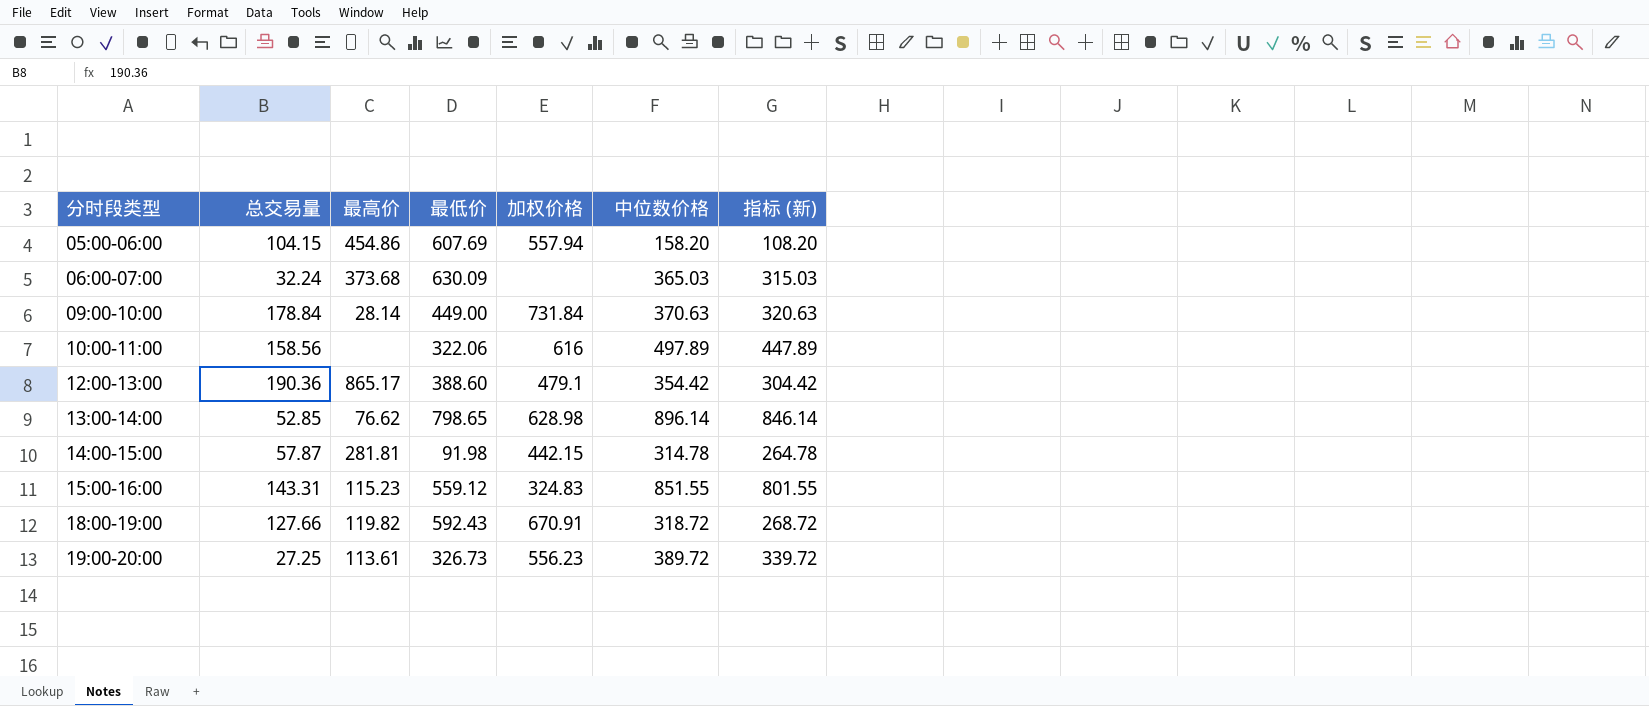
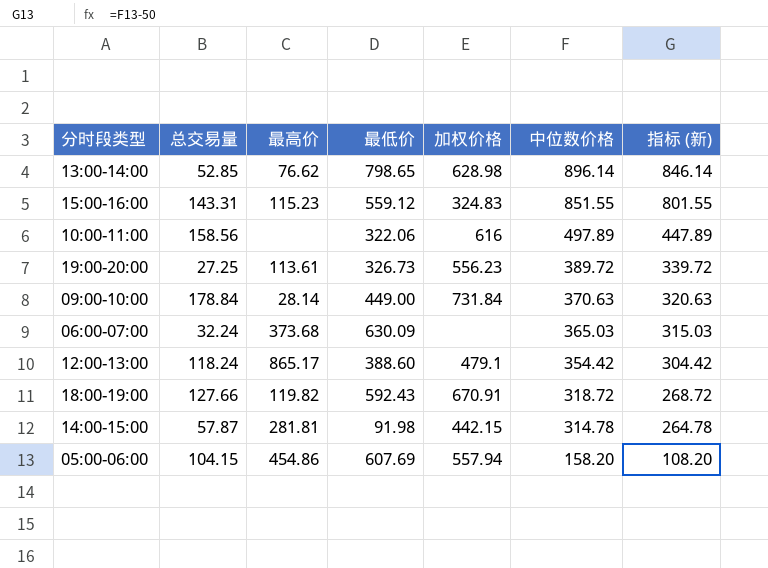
row order: 分时段类型 ascending -> 中位数价格 descending
12:00-13:00 | 总交易量: 190.36 -> 118.24

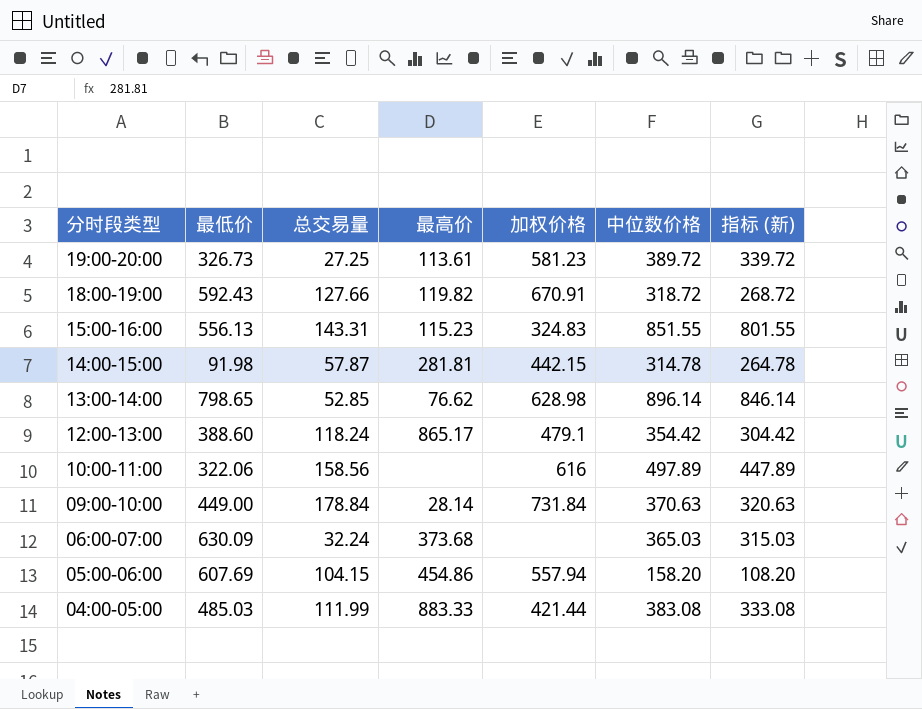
row order: 中位数价格 descending -> 分时段类型 descending
column 最低价 | position: 4 -> 2
19:00-20:00 | 加权价格: 556.23 -> 581.23
15:00-16:00 | 最低价: 559.12 -> 556.13
row 04:00-05:00: none -> 485.03 | 111.99 | 883.33 | 421.44 | 383.08 | 333.08

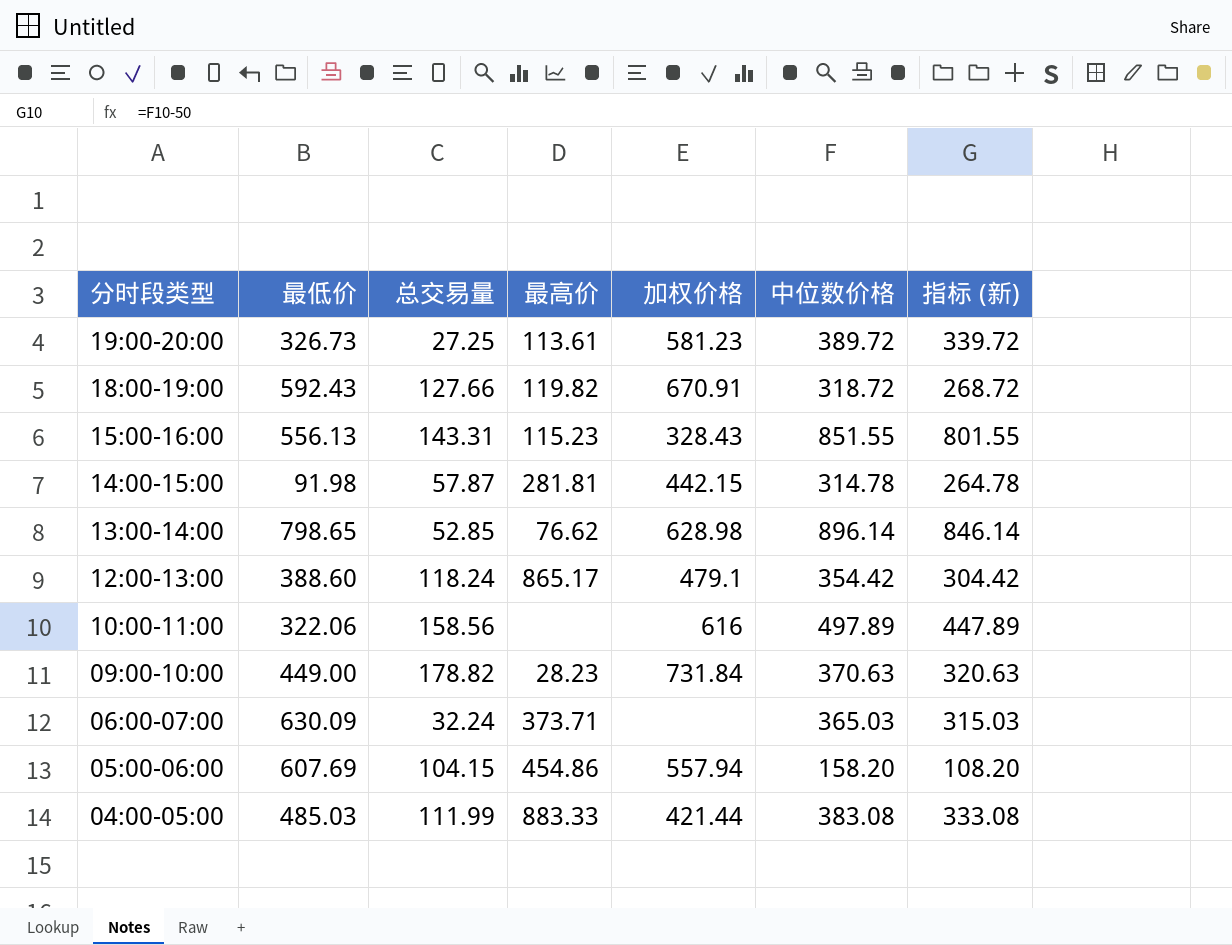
15:00-16:00 | 加权价格: 324.83 -> 328.43
09:00-10:00 | 总交易量: 178.84 -> 178.82
09:00-10:00 | 最高价: 28.14 -> 28.23
06:00-07:00 | 最高价: 373.68 -> 373.71

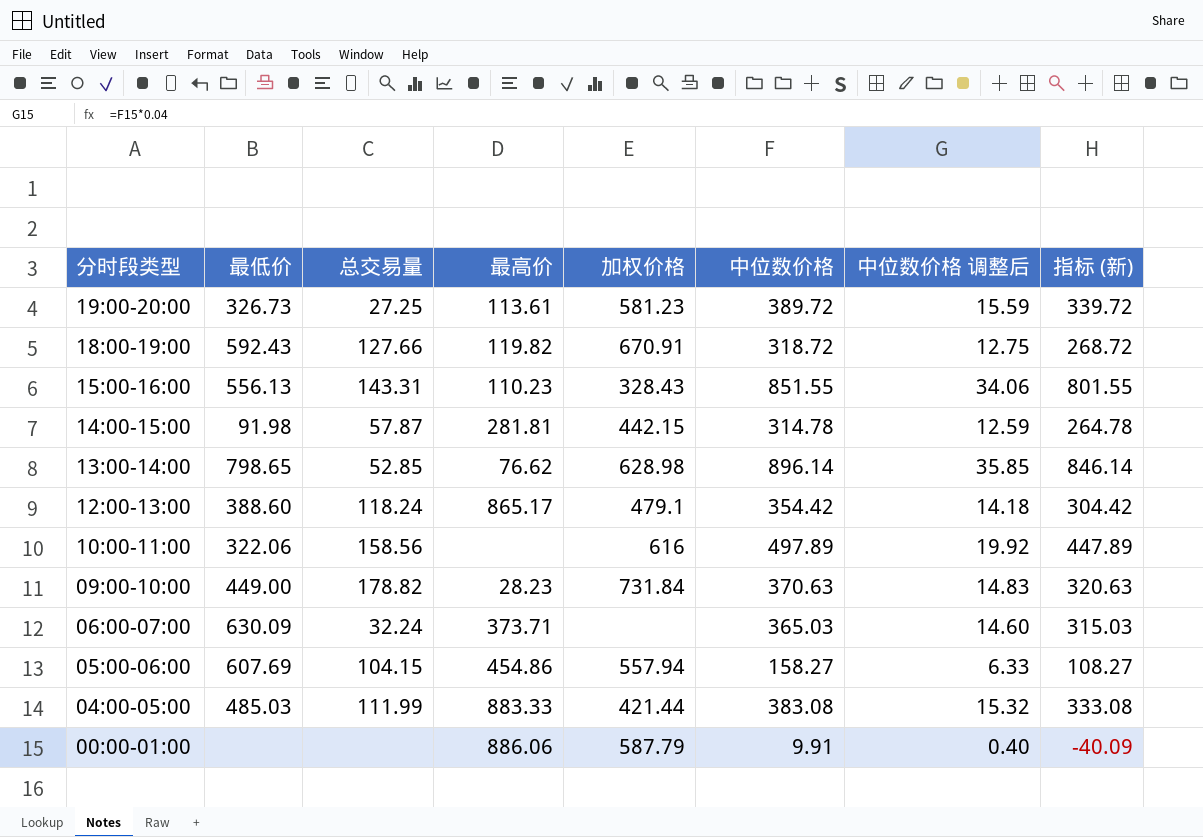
column 中位数价格 调整后 | formula: none -> [中位数价格] * 0.04
15:00-16:00 | 最高价: 115.23 -> 110.23
05:00-06:00 | 中位数价格: 158.20 -> 158.27
05:00-06:00 | 指标 (新): 108.20 -> 108.27
row 00:00-01:00: none -> none | none | 886.06 | 587.79 | 9.91 | 0.40 | -40.09

